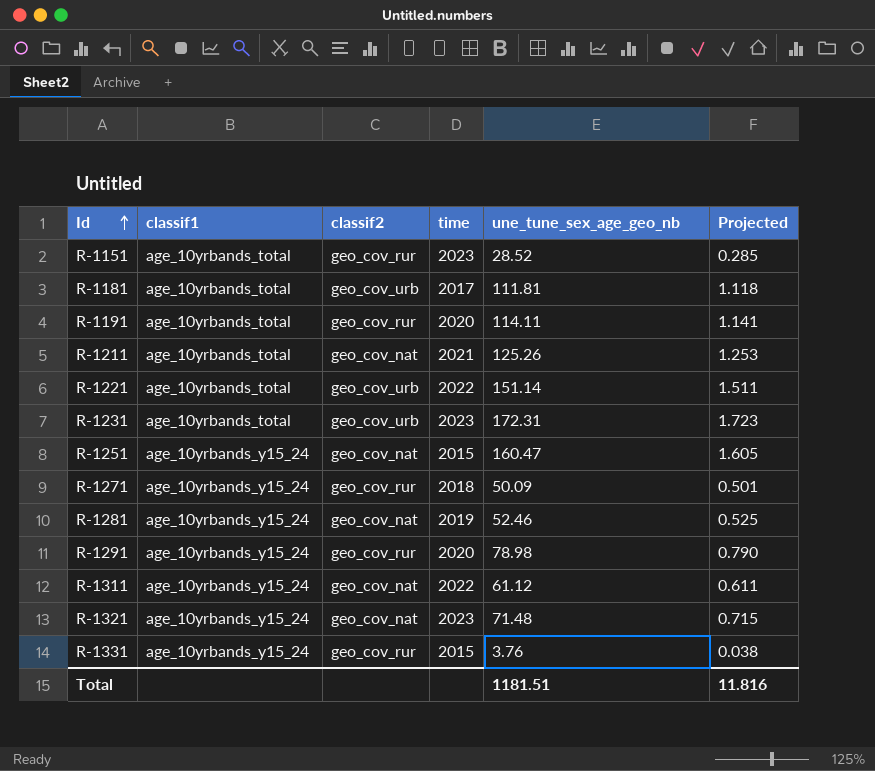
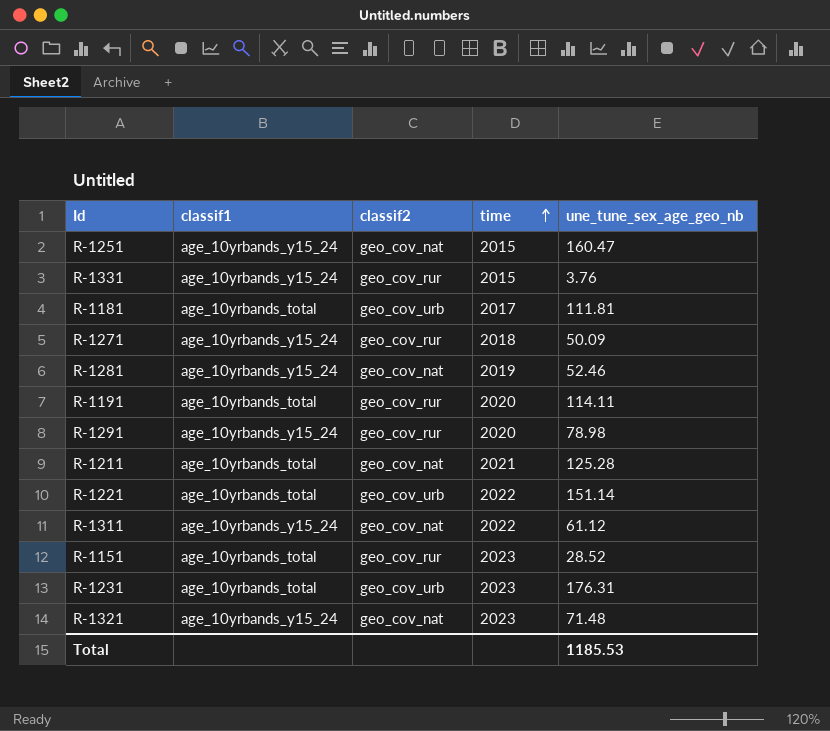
row order: Id ascending -> time ascending
column Projected | formula: [une_tune_sex_age_geo_nb] * 0.01 -> none
R-1211 | une_tune_sex_age_geo_nb: 125.26 -> 125.28
R-1231 | une_tune_sex_age_geo_nb: 172.31 -> 176.31
Total | une_tune_sex_age_geo_nb: 1181.51 -> 1185.53

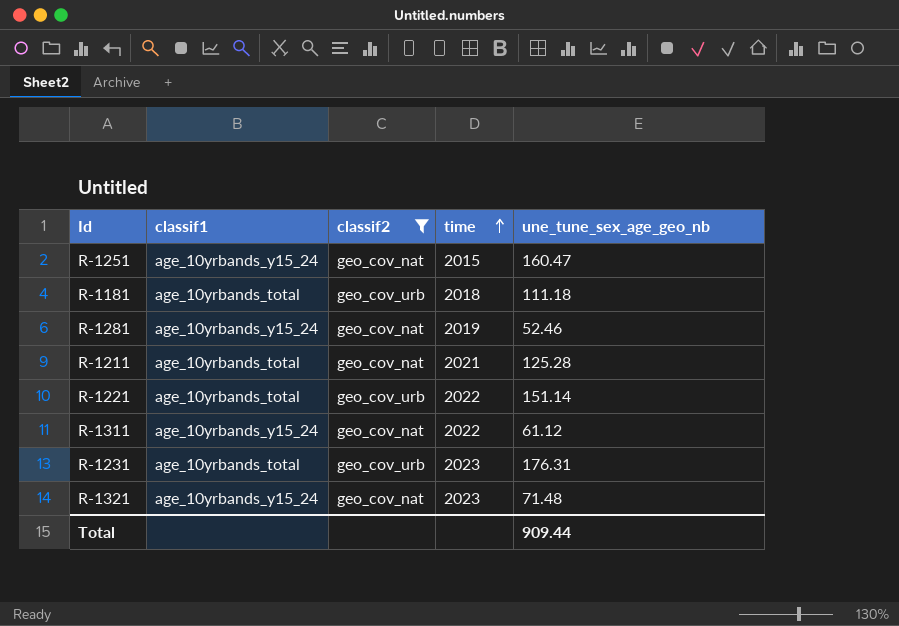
filter: none -> classif2 != geo_cov_rur
R-1181 | time: 2017 -> 2018
R-1181 | une_tune_sex_age_geo_nb: 111.81 -> 111.18
Total | une_tune_sex_age_geo_nb: 1185.53 -> 909.44

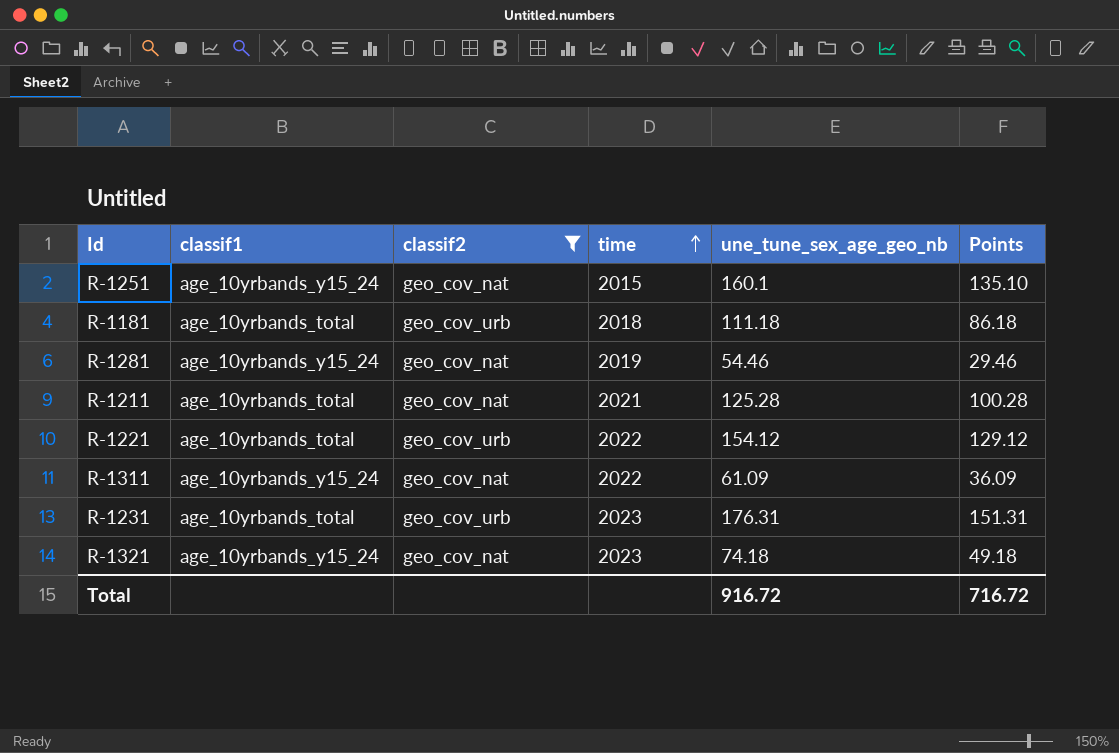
column Points | formula: none -> [une_tune_sex_age_geo_nb] - 25
R-1251 | une_tune_sex_age_geo_nb: 160.47 -> 160.1
R-1281 | une_tune_sex_age_geo_nb: 52.46 -> 54.46
R-1221 | une_tune_sex_age_geo_nb: 151.14 -> 154.12
R-1311 | une_tune_sex_age_geo_nb: 61.12 -> 61.09
R-1321 | une_tune_sex_age_geo_nb: 71.48 -> 74.18
Total | une_tune_sex_age_geo_nb: 909.44 -> 916.72

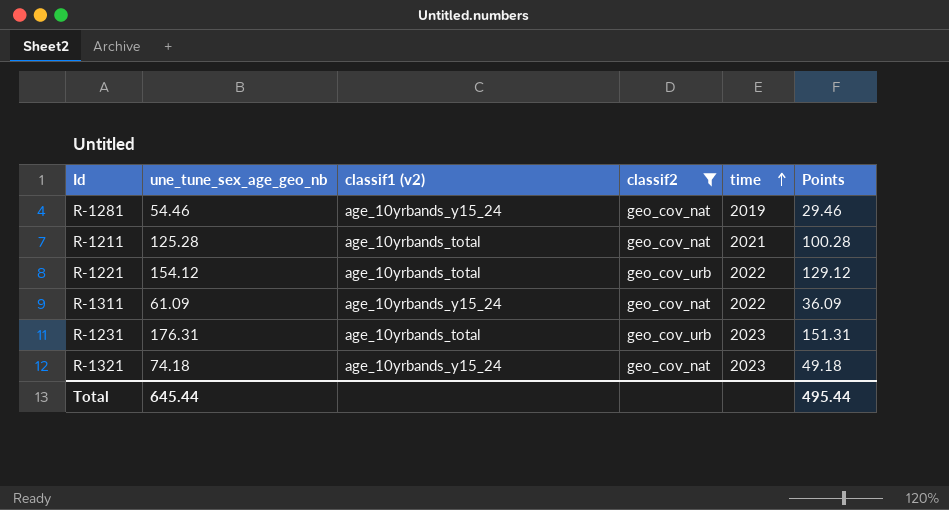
column une_tune_sex_age_geo_nb | position: 5 -> 2
column name: classif1 -> classif1 (v2)
row R-1251: age_10yrbands_y15_24 | geo_cov_nat | 2015 | 160.1 | 135.10 -> none
row R-1181: age_10yrbands_total | geo_cov_urb | 2018 | 111.18 | 86.18 -> none
Total | une_tune_sex_age_geo_nb: 916.72 -> 645.44
Total | Points: 716.72 -> 495.44

